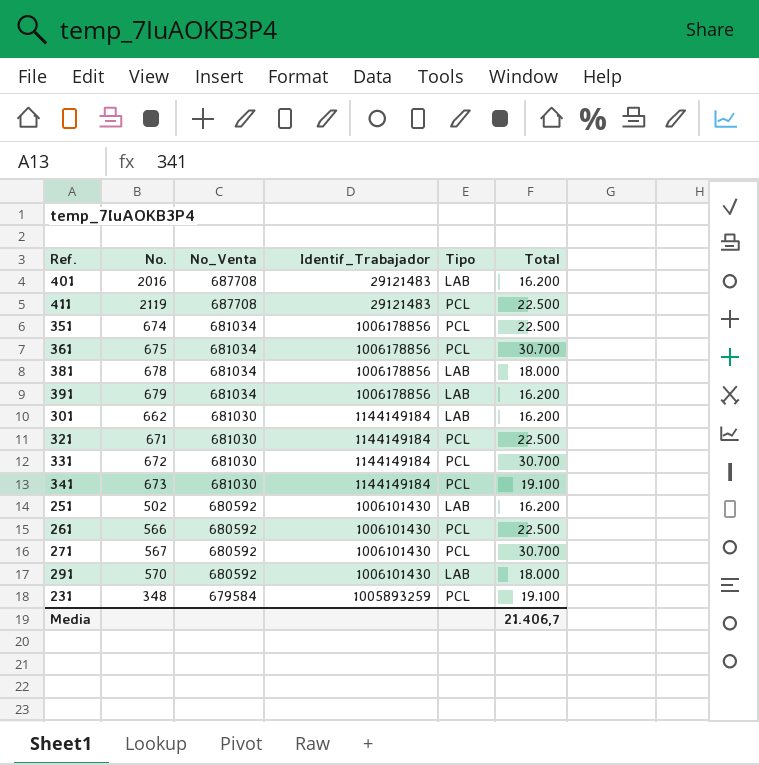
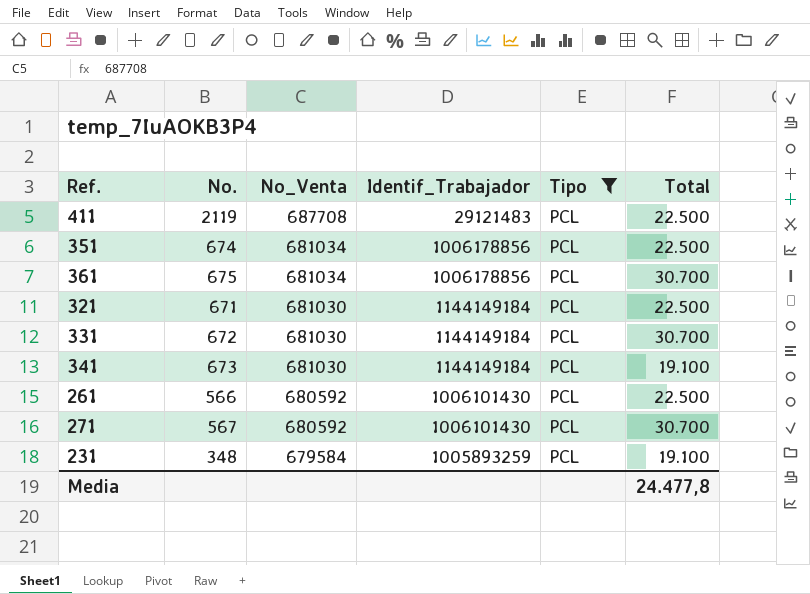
filter: none -> Tipo = PCL
Media | Total: 21.406,7 -> 24.477,8

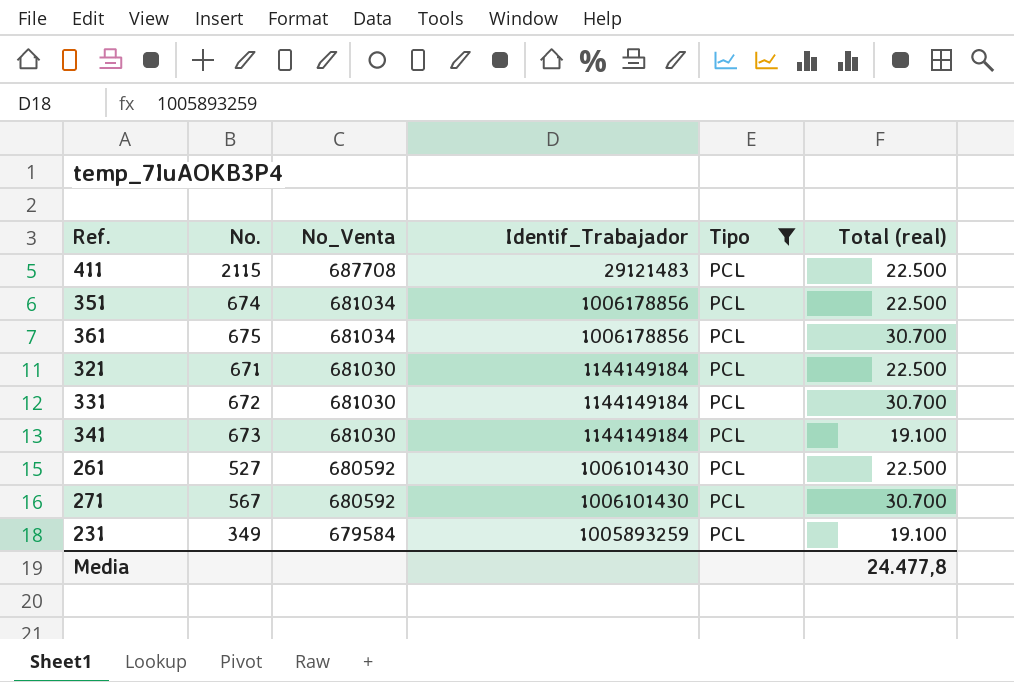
column name: Total -> Total (real)
411 | No.: 2119 -> 2115
261 | No.: 566 -> 527
231 | No.: 348 -> 349

